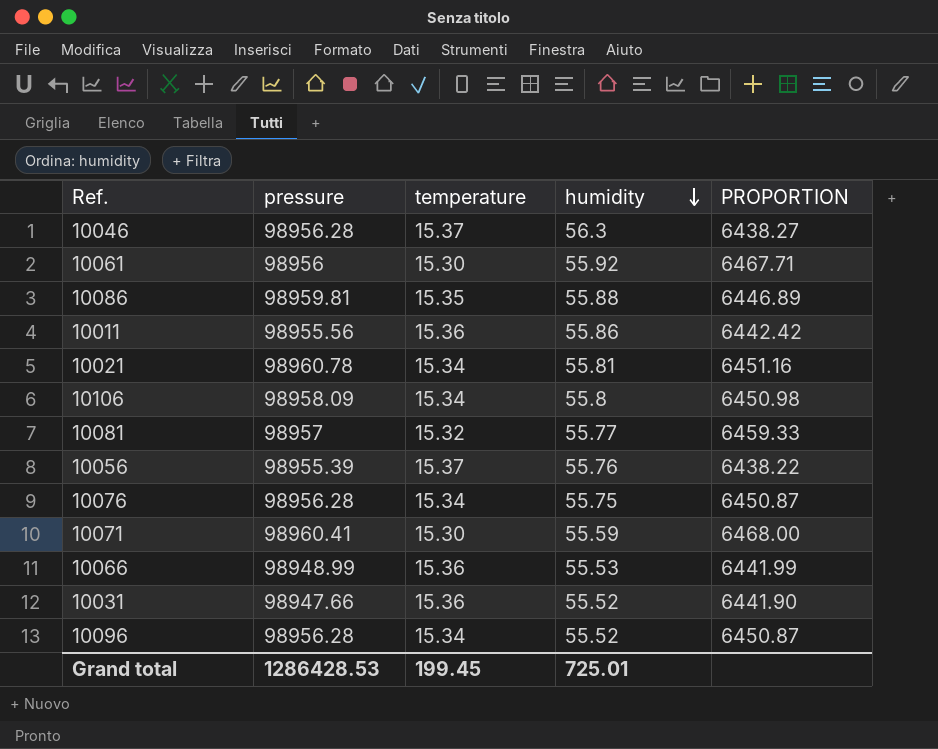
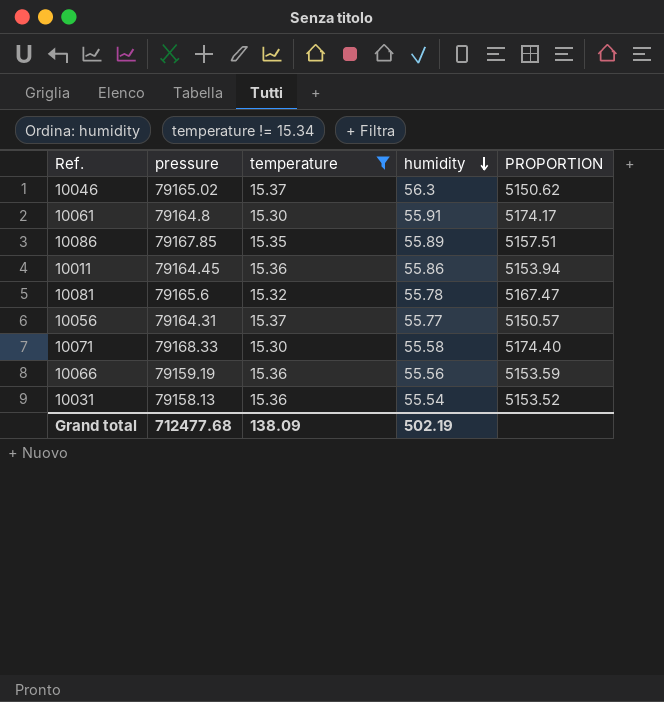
filter: none -> temperature != 15.34
10046 | pressure: 98956.28 -> 79165.02
10046 | PROPORTION: 6438.27 -> 5150.62
10061 | pressure: 98956 -> 79164.8
10061 | humidity: 55.92 -> 55.91
10061 | PROPORTION: 6467.71 -> 5174.17
10086 | pressure: 98959.81 -> 79167.85
10086 | humidity: 55.88 -> 55.89
10086 | PROPORTION: 6446.89 -> 5157.51
10011 | pressure: 98955.56 -> 79164.45
10011 | PROPORTION: 6442.42 -> 5153.94
10081 | pressure: 98957 -> 79165.6
10081 | humidity: 55.77 -> 55.78
10081 | PROPORTION: 6459.33 -> 5167.47
10056 | pressure: 98955.39 -> 79164.31
10056 | humidity: 55.76 -> 55.77
10056 | PROPORTION: 6438.22 -> 5150.57
10071 | pressure: 98960.41 -> 79168.33
10071 | humidity: 55.59 -> 55.58
10071 | PROPORTION: 6468.00 -> 5174.40
10066 | pressure: 98948.99 -> 79159.19
10066 | humidity: 55.53 -> 55.56
10066 | PROPORTION: 6441.99 -> 5153.59
10031 | pressure: 98947.66 -> 79158.13
10031 | humidity: 55.52 -> 55.54
10031 | PROPORTION: 6441.90 -> 5153.52
Grand total | pressure: 1286428.53 -> 712477.68
Grand total | temperature: 199.45 -> 138.09
Grand total | humidity: 725.01 -> 502.19

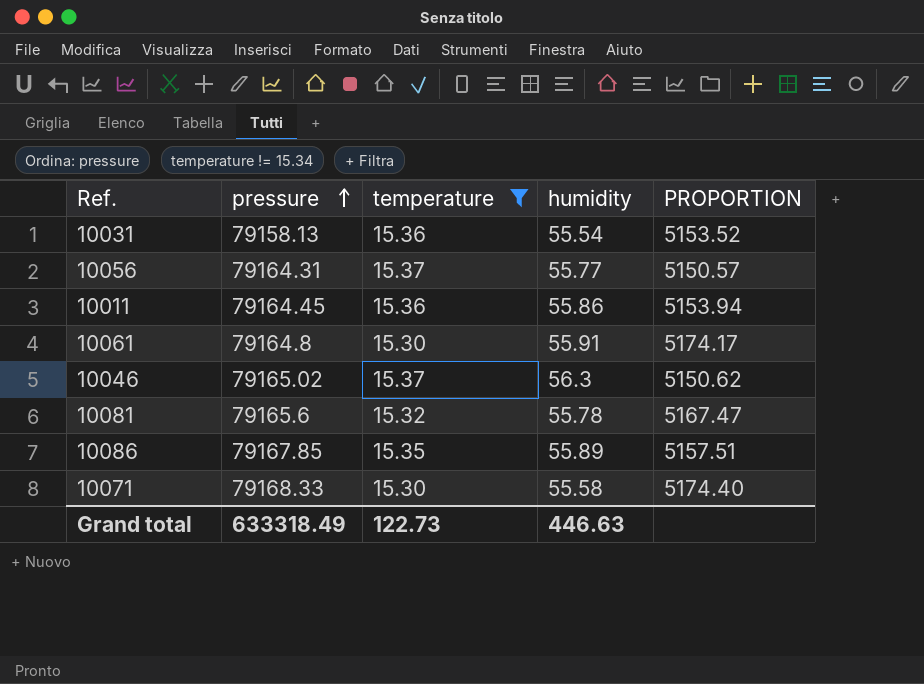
row order: humidity descending -> pressure ascending
row 10066: 79159.19 | 15.36 | 55.56 | 5153.59 -> none
Grand total | pressure: 712477.68 -> 633318.49
Grand total | temperature: 138.09 -> 122.73
Grand total | humidity: 502.19 -> 446.63

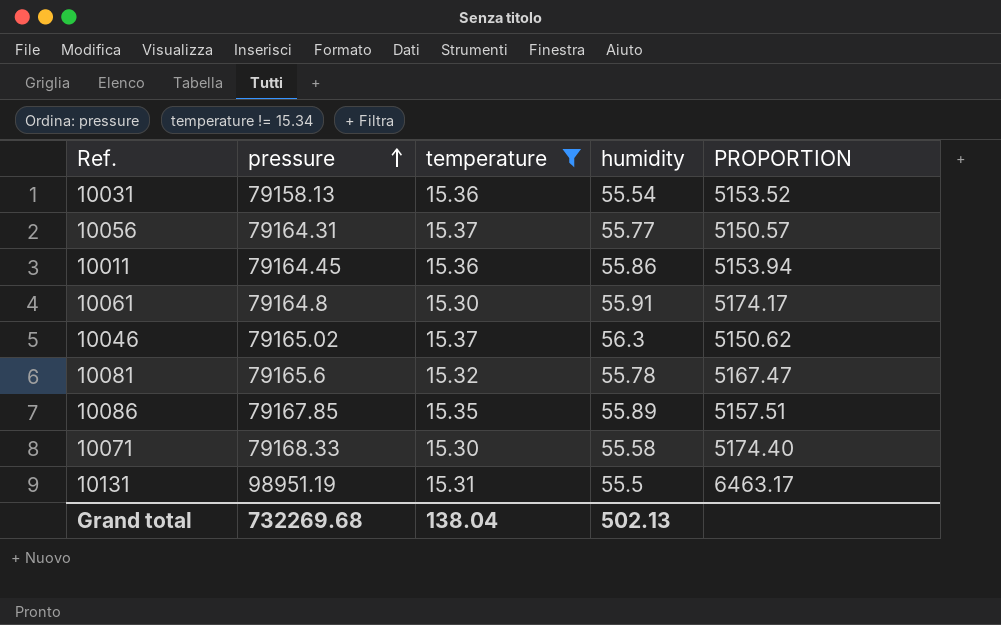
row 10131: none -> 98951.19 | 15.31 | 55.5 | 6463.17
Grand total | pressure: 633318.49 -> 732269.68
Grand total | temperature: 122.73 -> 138.04
Grand total | humidity: 446.63 -> 502.13

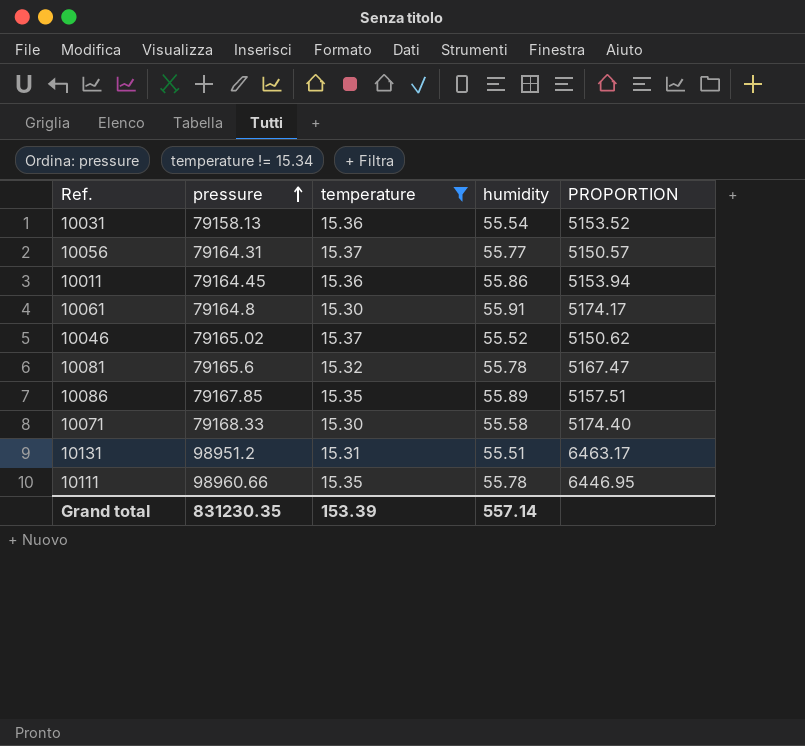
10046 | humidity: 56.3 -> 55.52
10131 | pressure: 98951.19 -> 98951.2
10131 | humidity: 55.5 -> 55.51
row 10111: none -> 98960.66 | 15.35 | 55.78 | 6446.95
Grand total | pressure: 732269.68 -> 831230.35
Grand total | temperature: 138.04 -> 153.39
Grand total | humidity: 502.13 -> 557.14

